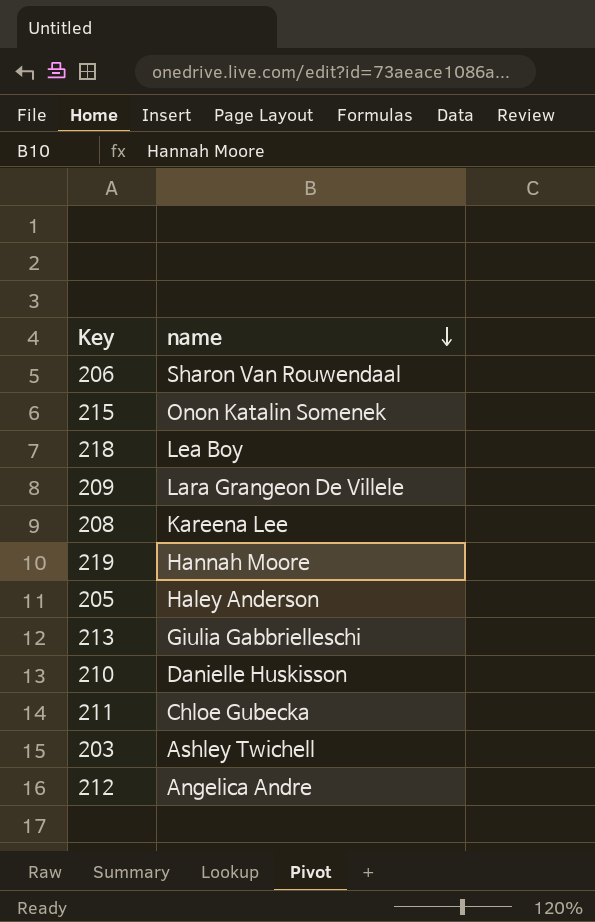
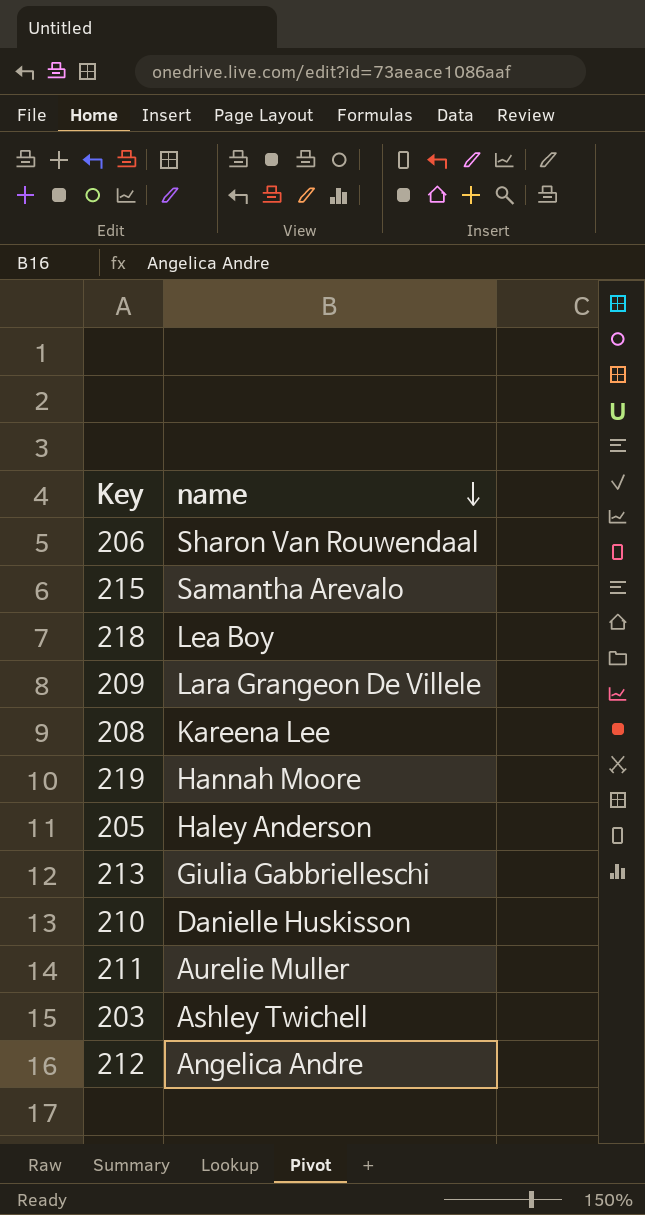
215 | name: Onon Katalin Somenek -> Samantha Arevalo
211 | name: Chloe Gubecka -> Aurelie Muller

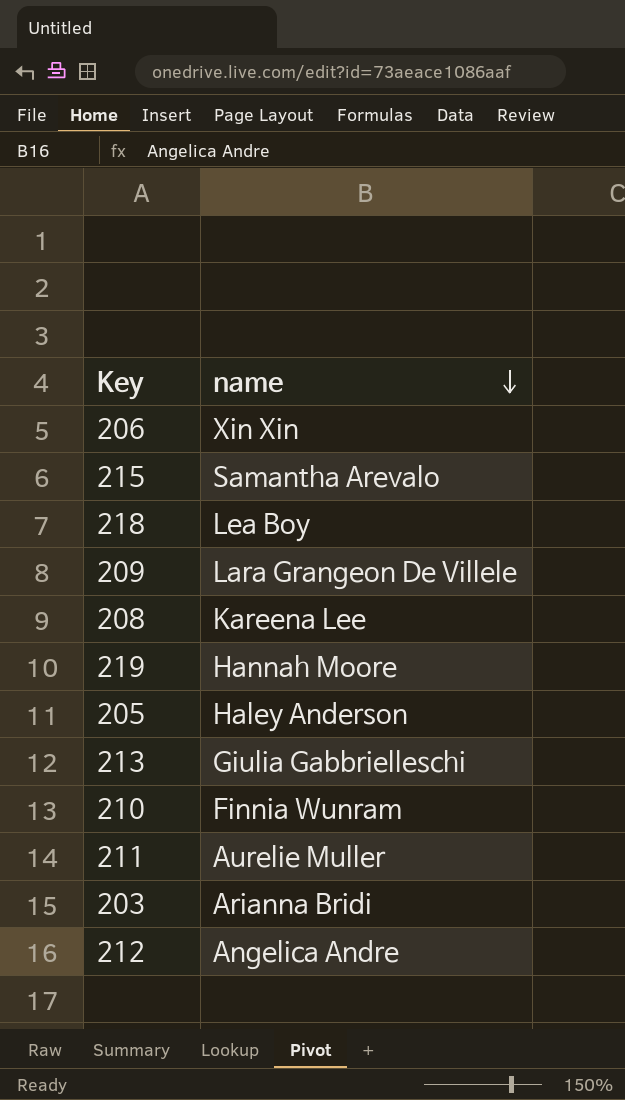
206 | name: Sharon Van Rouwendaal -> Xin Xin
210 | name: Danielle Huskisson -> Finnia Wunram
203 | name: Ashley Twichell -> Arianna Bridi

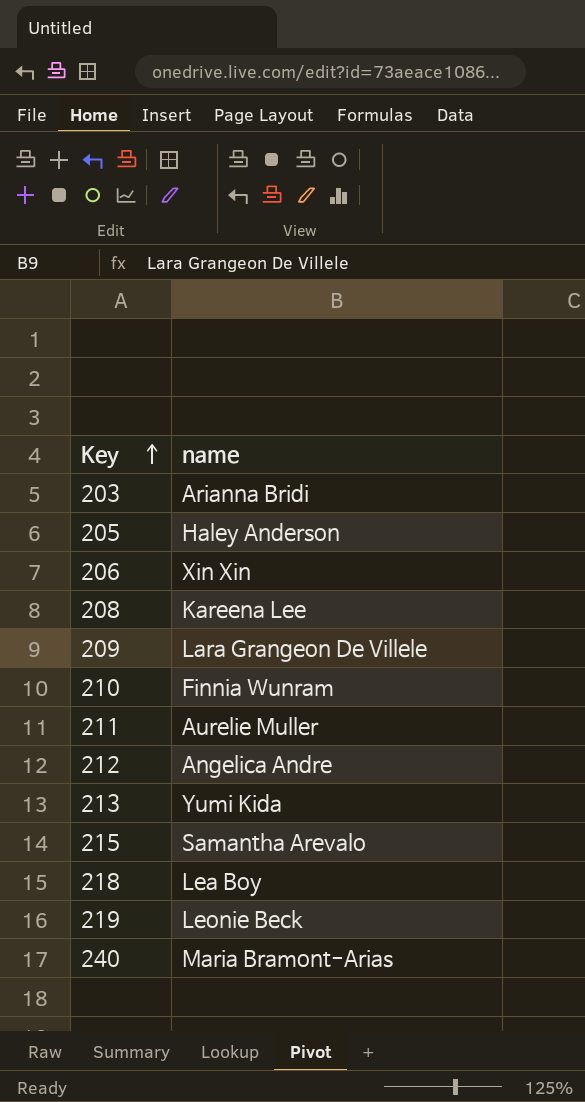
row order: name descending -> Key ascending
213 | name: Giulia Gabbrielleschi -> Yumi Kida
219 | name: Hannah Moore -> Leonie Beck
row 240: none -> Maria Bramont-Arias

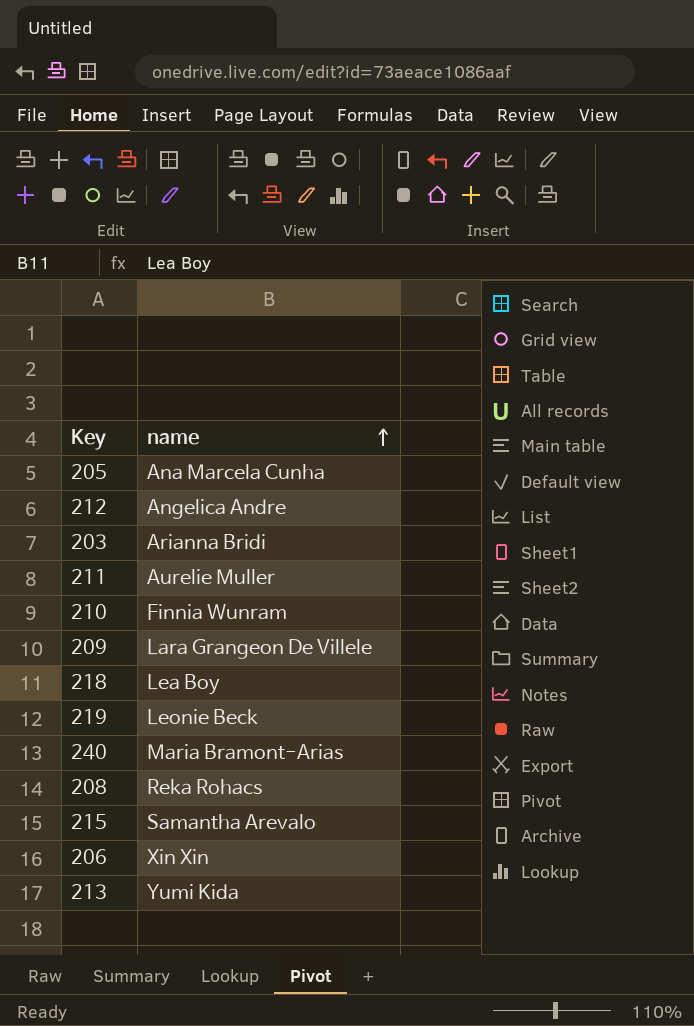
row order: Key ascending -> name ascending
205 | name: Haley Anderson -> Ana Marcela Cunha
208 | name: Kareena Lee -> Reka Rohacs

